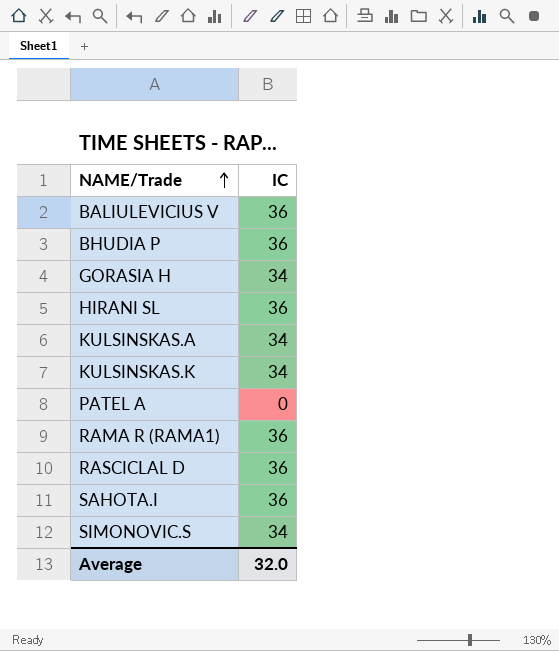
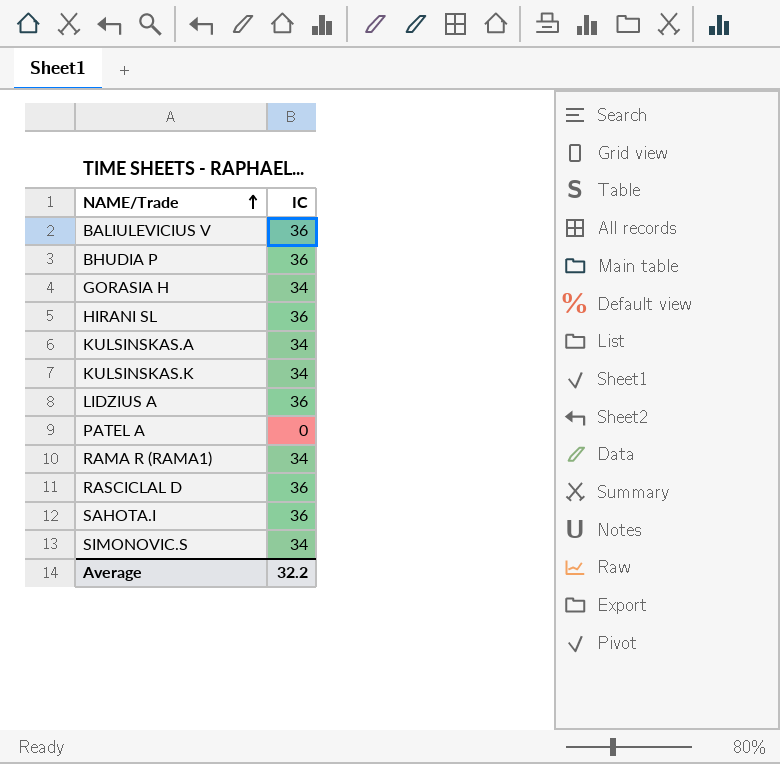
row LIDZIUS A: none -> 36
RAMA R (RAMA1) | IC: 36 -> 34
Average | IC: 32.0 -> 32.2

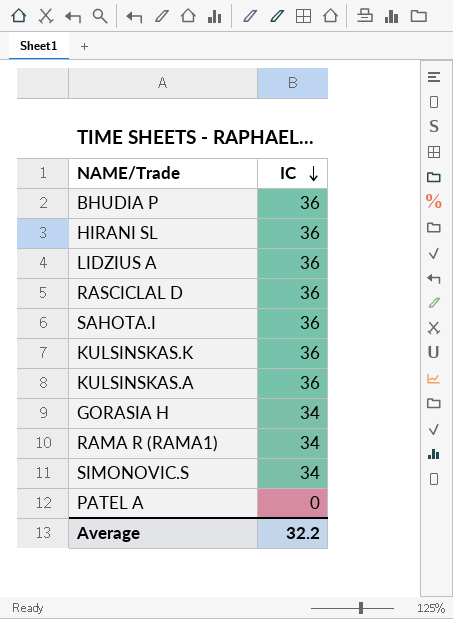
row order: NAME/Trade ascending -> IC descending
row BALIULEVICIUS V: 36 -> none
KULSINSKAS.K | IC: 34 -> 36
KULSINSKAS.A | IC: 34 -> 36

